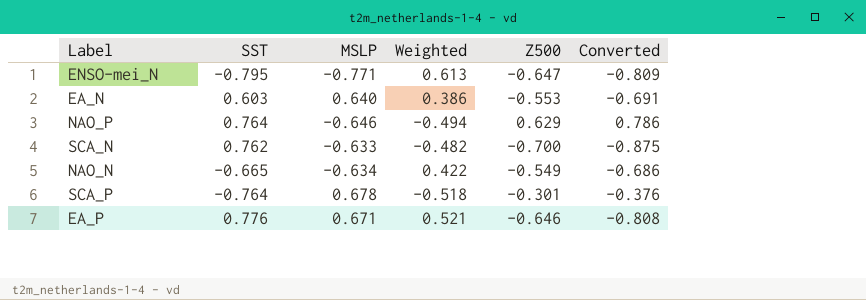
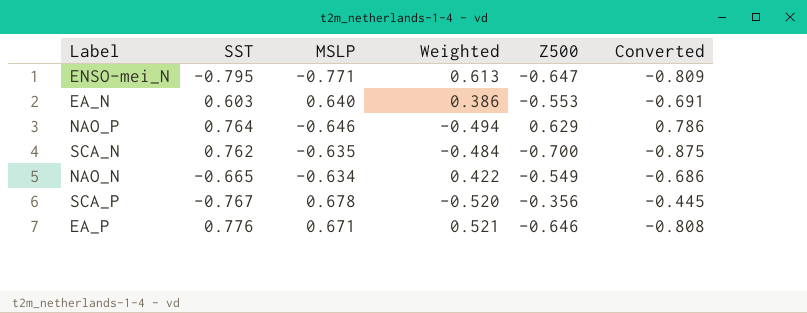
SCA_N | MSLP: -0.633 -> -0.635
SCA_N | Weighted: -0.482 -> -0.484
SCA_P | SST: -0.764 -> -0.767
SCA_P | Weighted: -0.518 -> -0.520
SCA_P | Z500: -0.301 -> -0.356
SCA_P | Converted: -0.376 -> -0.445

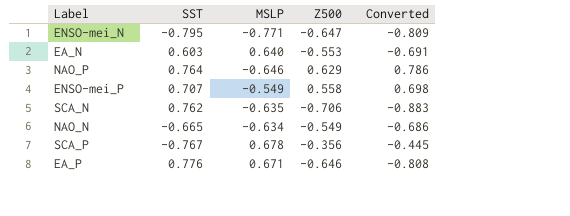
column Weighted | formula: [SST] * [MSLP] -> none
row ENSO-mei_P: none -> 0.707 | -0.549 | 0.558 | 0.698
SCA_N | Z500: -0.700 -> -0.706
SCA_N | Converted: -0.875 -> -0.883

